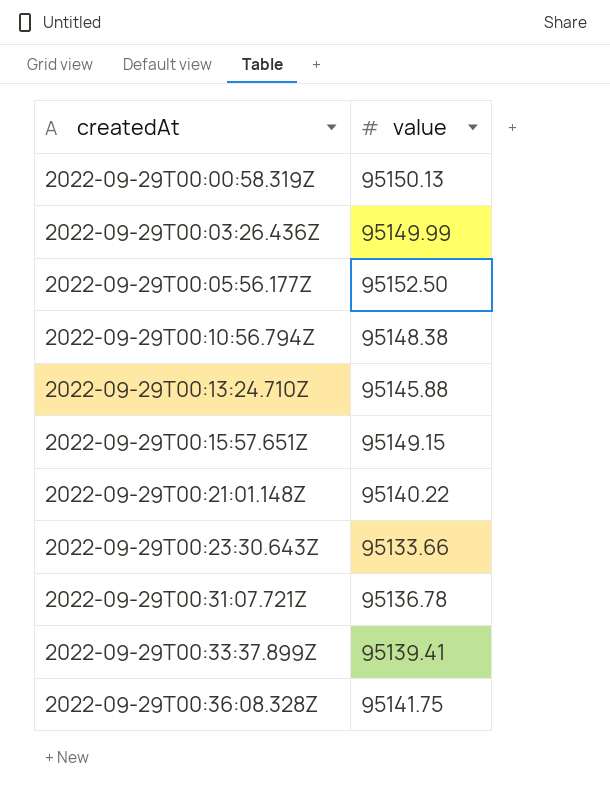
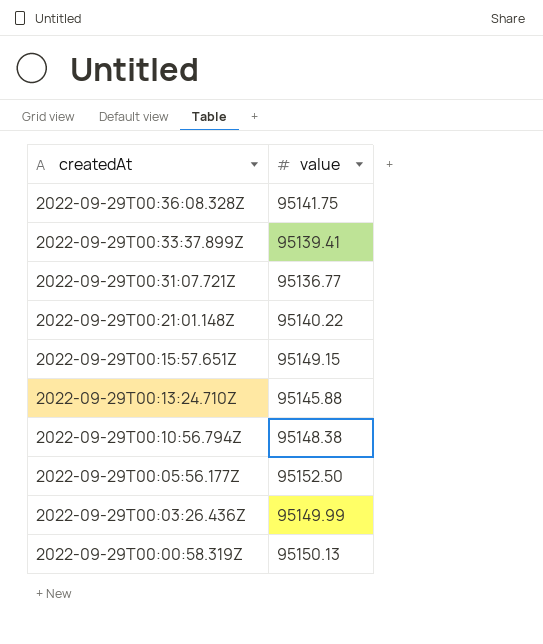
row order: createdAt ascending -> createdAt descending
row 2022-09-29T00:23:30.643Z: 95133.66 -> none
2022-09-29T00:31:07.721Z | value: 95136.78 -> 95136.77

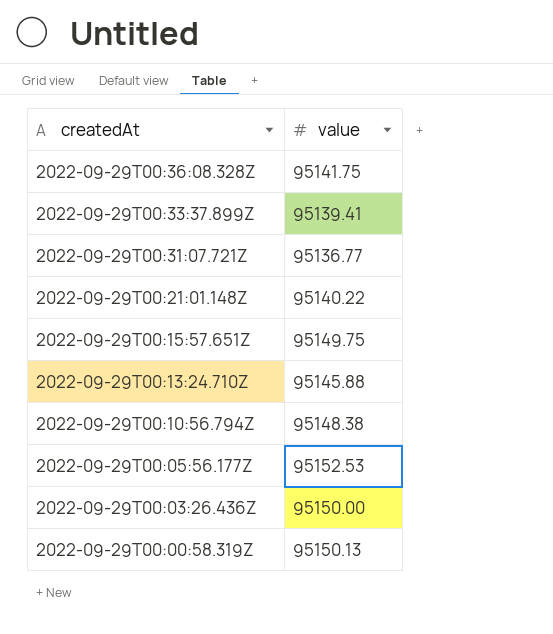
2022-09-29T00:15:57.651Z | value: 95149.15 -> 95149.75
2022-09-29T00:05:56.177Z | value: 95152.50 -> 95152.53
2022-09-29T00:03:26.436Z | value: 95149.99 -> 95150.00

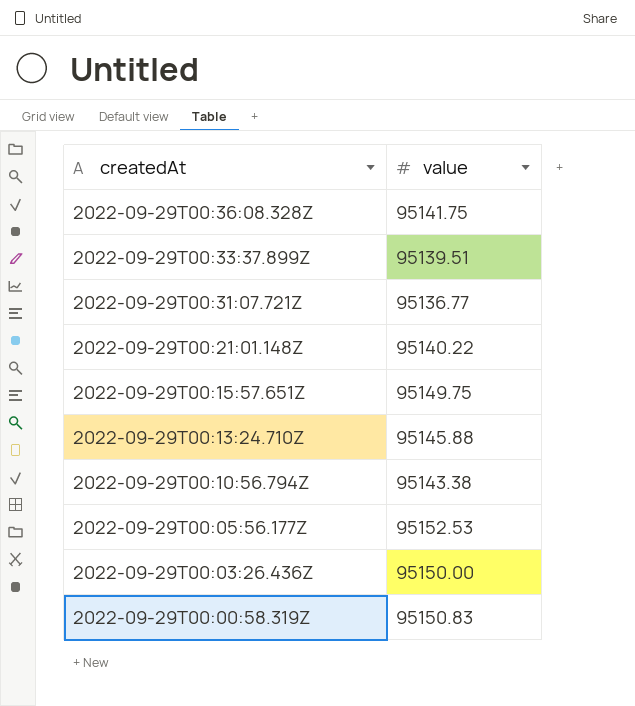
2022-09-29T00:33:37.899Z | value: 95139.41 -> 95139.51
2022-09-29T00:10:56.794Z | value: 95148.38 -> 95143.38
2022-09-29T00:00:58.319Z | value: 95150.13 -> 95150.83

